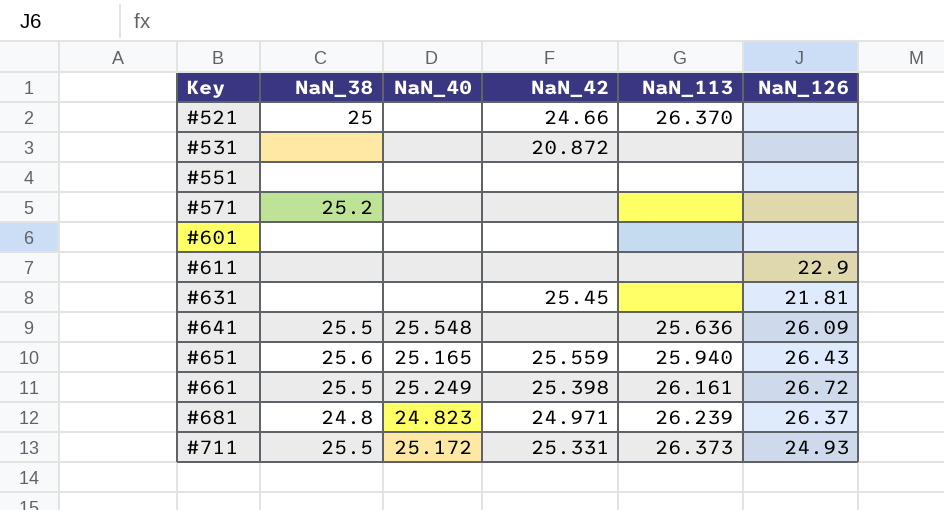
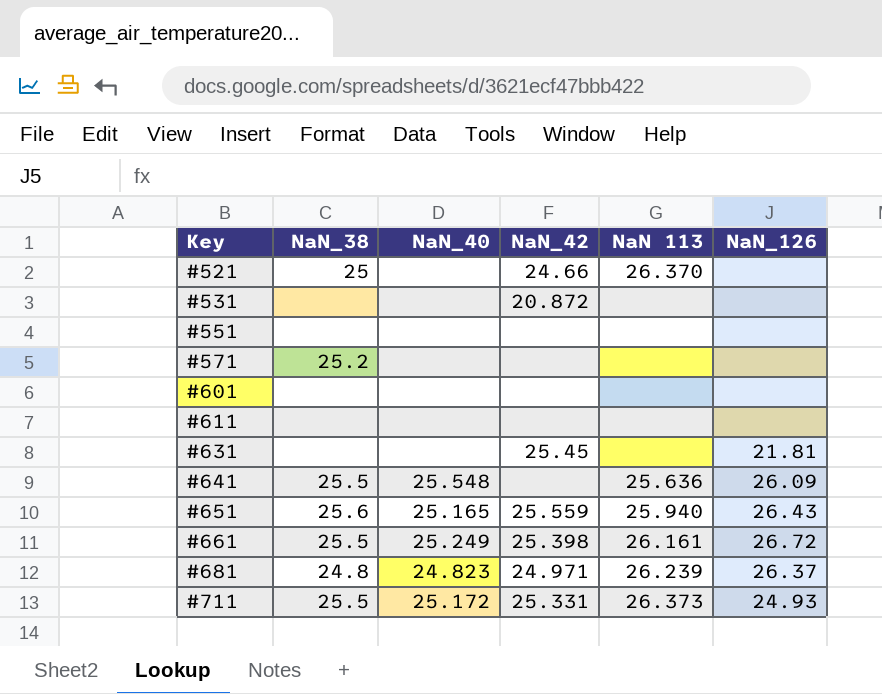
column name: NaN_113 -> NaN 113
#611 | NaN_126: 22.9 -> none

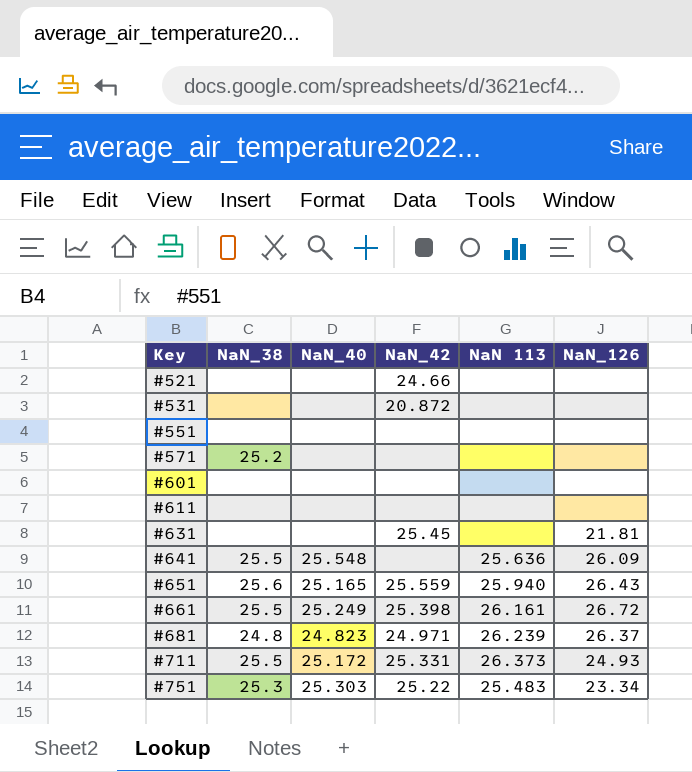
#521 | NaN_38: 25 -> none
#521 | NaN 113: 26.370 -> none
row #751: none -> 25.3 | 25.303 | 25.22 | 25.483 | 23.34

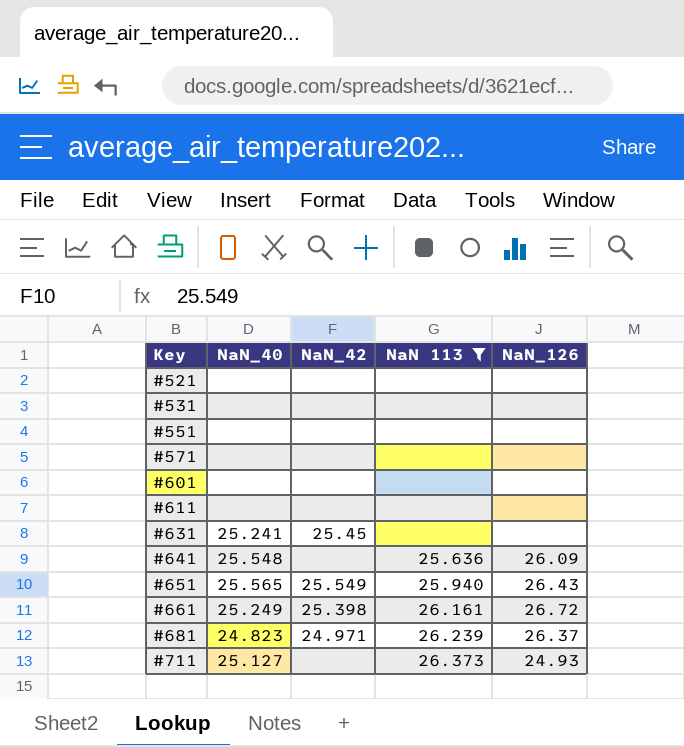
filter: none -> NaN 113 != 25.483
column NaN_38 | position: 2 -> none
#521 | NaN_42: 24.66 -> none
#531 | NaN_42: 20.872 -> none
#631 | NaN_40: none -> 25.241
#631 | NaN_126: 21.81 -> none
#651 | NaN_40: 25.165 -> 25.565
#651 | NaN_42: 25.559 -> 25.549
#711 | NaN_40: 25.172 -> 25.127
#711 | NaN_42: 25.331 -> none

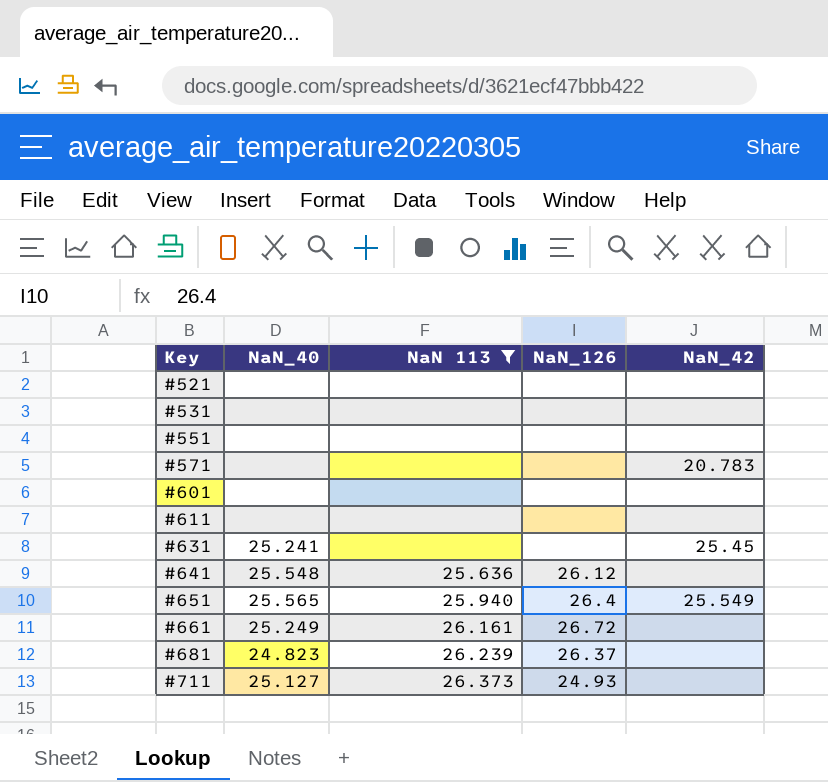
column NaN_42 | position: 3 -> 5
#571 | NaN_42: none -> 20.783
#641 | NaN_126: 26.09 -> 26.12
#651 | NaN_126: 26.43 -> 26.4
#661 | NaN_42: 25.398 -> none
#681 | NaN_42: 24.971 -> none

